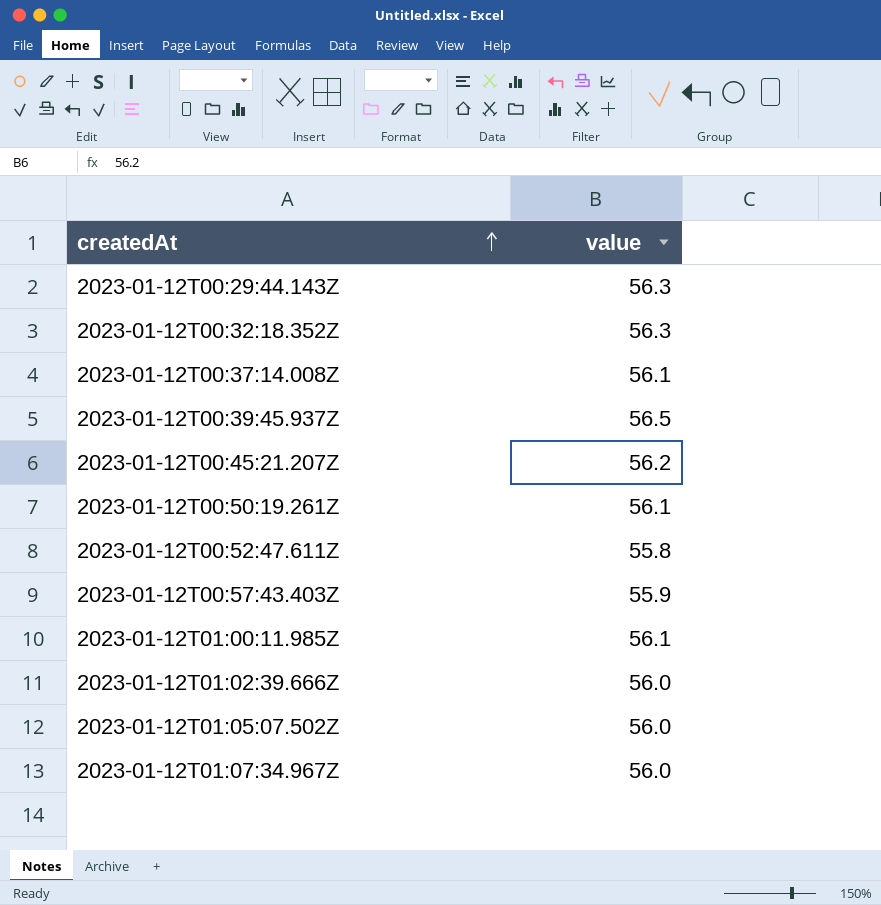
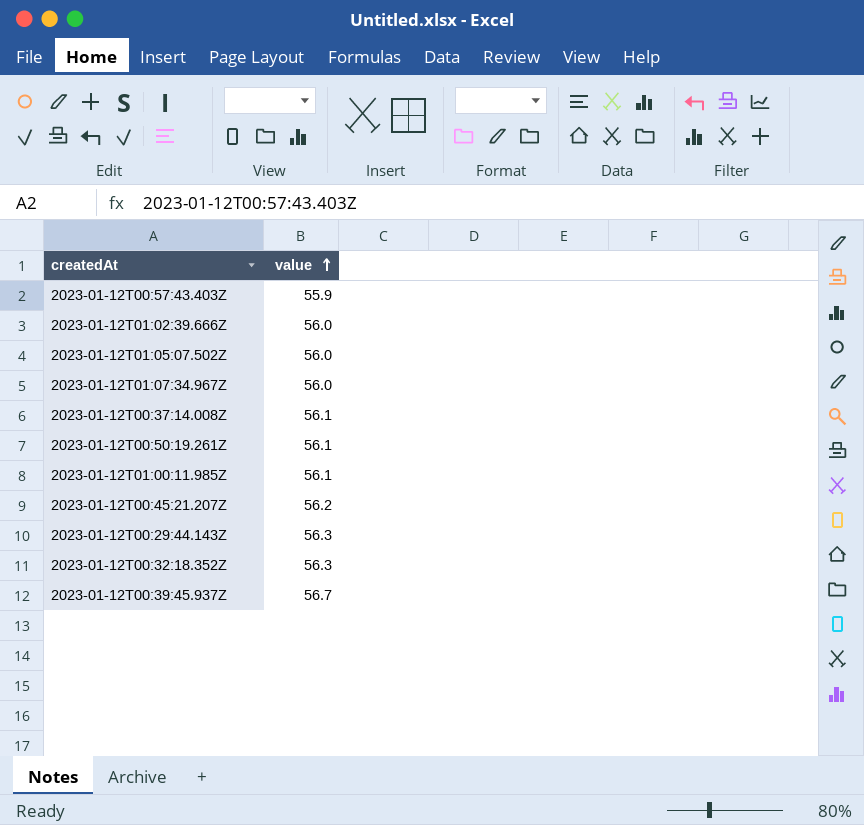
row order: createdAt ascending -> value ascending
row 2023-01-12T00:52:47.611Z: 55.8 -> none
2023-01-12T00:39:45.937Z | value: 56.5 -> 56.7

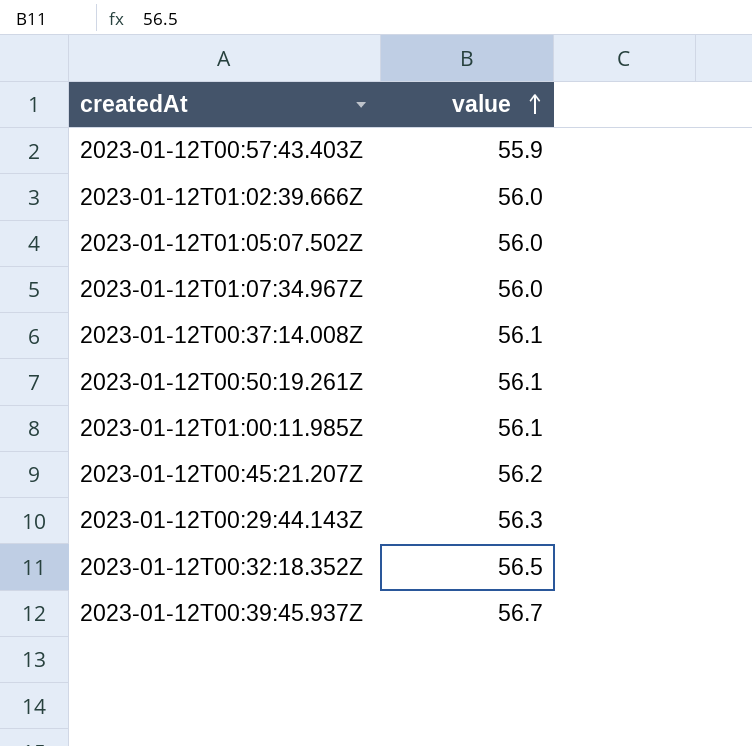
2023-01-12T00:32:18.352Z | value: 56.3 -> 56.5

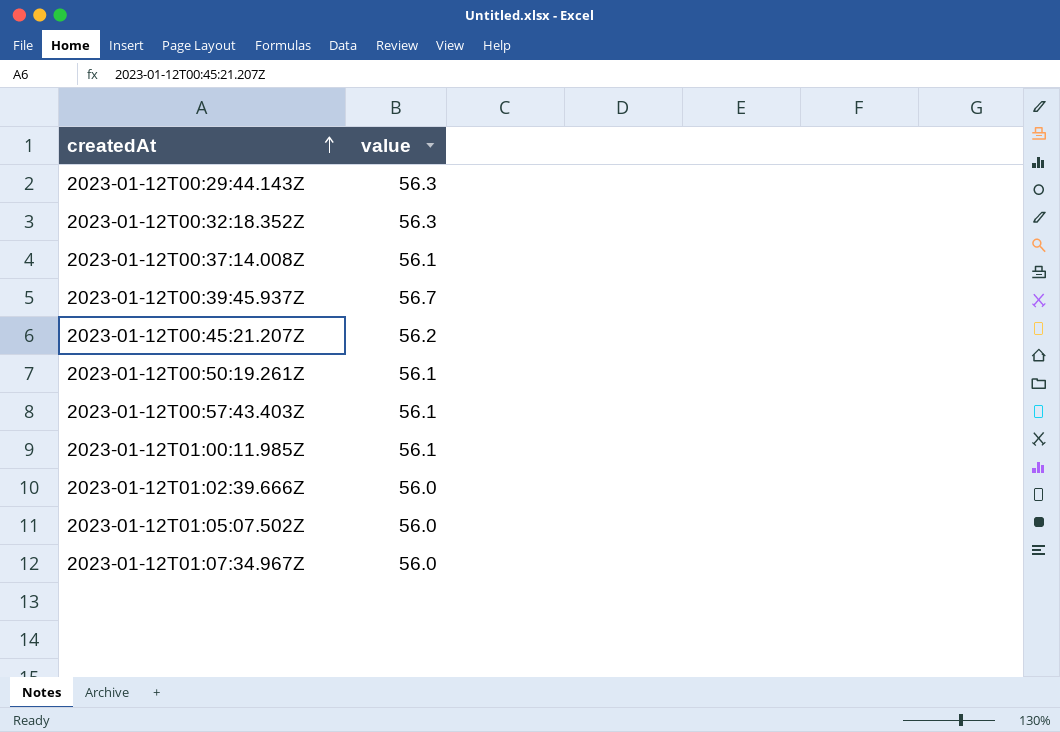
row order: value ascending -> createdAt ascending
2023-01-12T00:32:18.352Z | value: 56.5 -> 56.3
2023-01-12T00:57:43.403Z | value: 55.9 -> 56.1

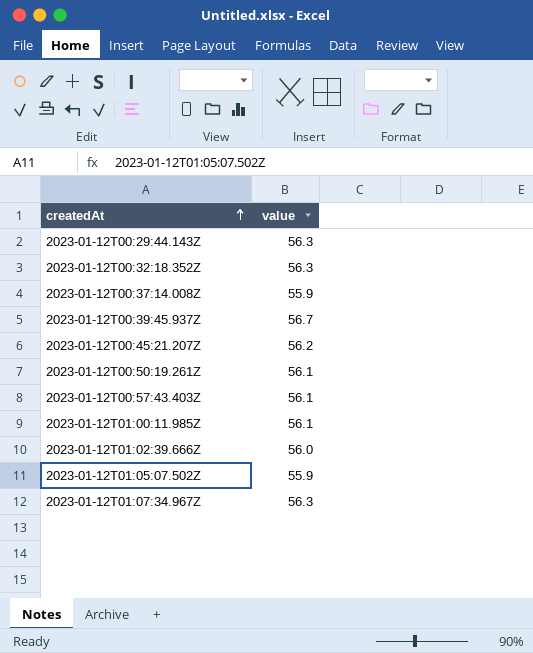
2023-01-12T00:37:14.008Z | value: 56.1 -> 55.9
2023-01-12T01:05:07.502Z | value: 56.0 -> 55.9
2023-01-12T01:07:34.967Z | value: 56.0 -> 56.3

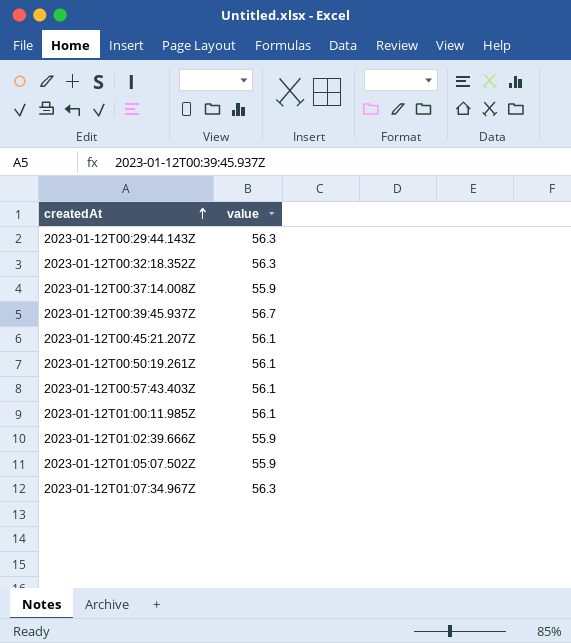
2023-01-12T00:45:21.207Z | value: 56.2 -> 56.1
2023-01-12T01:02:39.666Z | value: 56.0 -> 55.9

